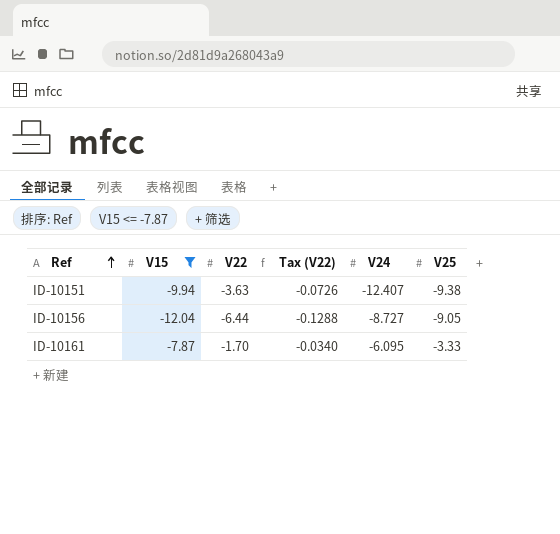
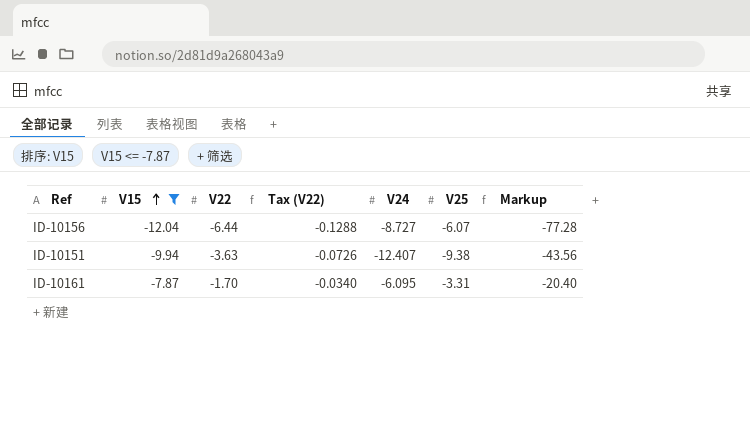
row order: Ref ascending -> V15 ascending
column Markup | formula: none -> [V22] * 12
ID-10156 | V25: -9.05 -> -6.07
ID-10161 | V25: -3.33 -> -3.31

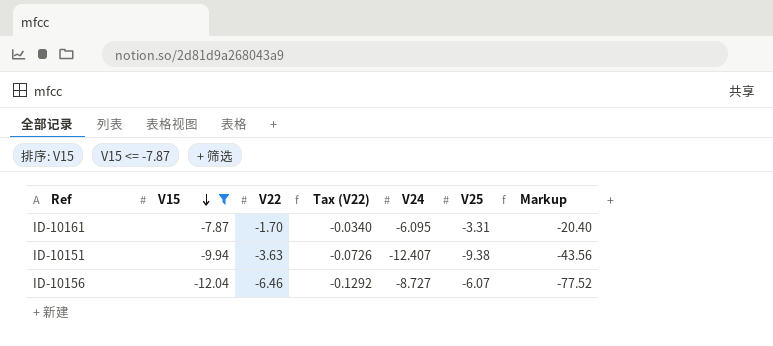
row order: V15 ascending -> V15 descending
ID-10156 | V22: -6.44 -> -6.46
ID-10156 | Tax (V22): -0.1288 -> -0.1292
ID-10156 | Markup: -77.28 -> -77.52

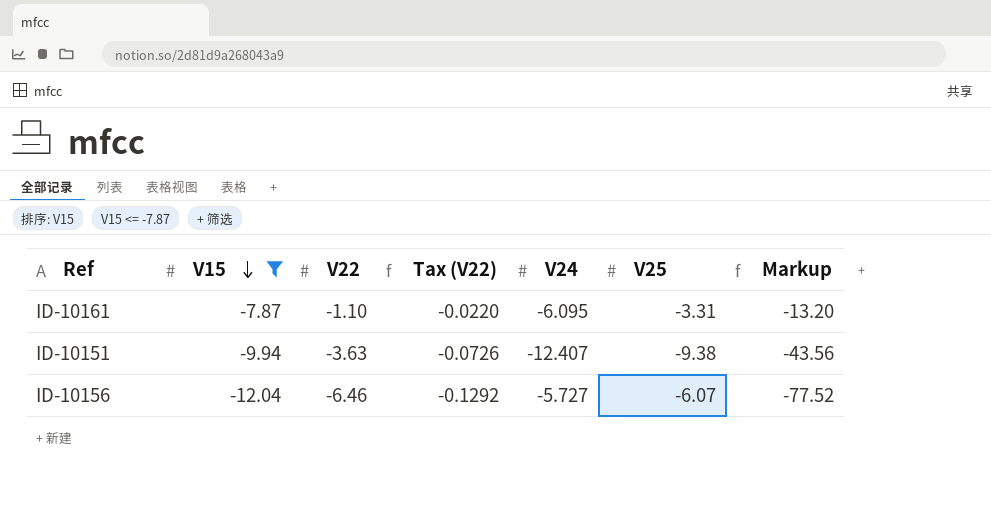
ID-10161 | V22: -1.70 -> -1.10
ID-10161 | Tax (V22): -0.0340 -> -0.0220
ID-10161 | Markup: -20.40 -> -13.20
ID-10156 | V24: -8.727 -> -5.727

